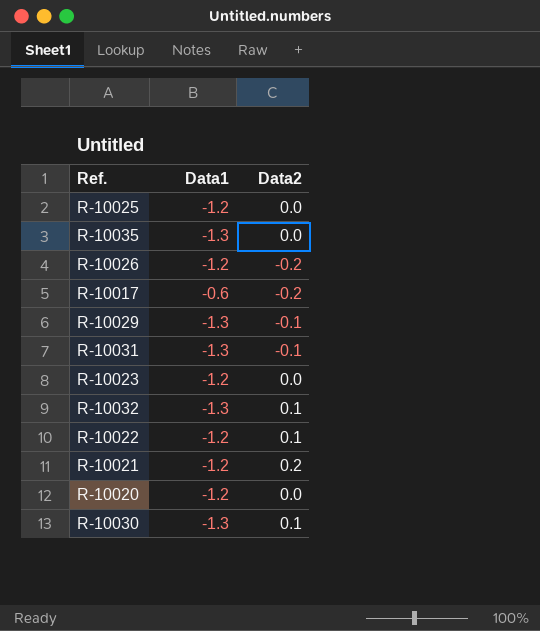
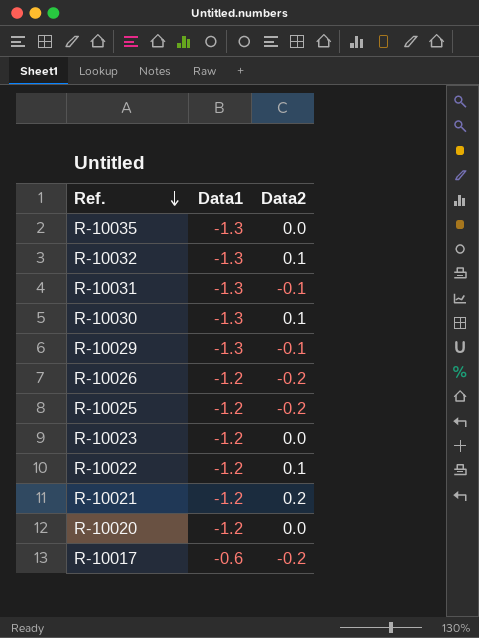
row order: none -> Ref. descending
R-10025 | Data2: 0.0 -> -0.2

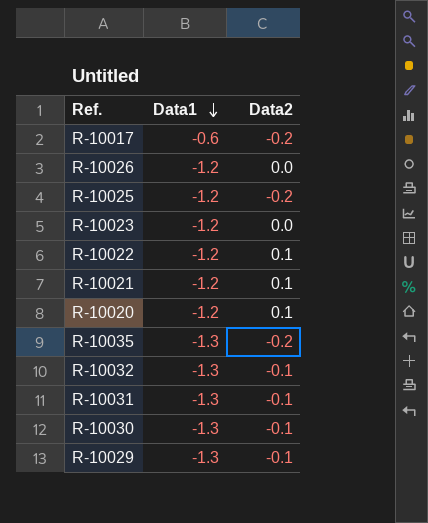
row order: Ref. descending -> Data1 descending
R-10026 | Data2: -0.2 -> 0.0
R-10021 | Data2: 0.2 -> 0.1
R-10020 | Data2: 0.0 -> 0.1
R-10035 | Data2: 0.0 -> -0.2
R-10032 | Data2: 0.1 -> -0.1
R-10030 | Data2: 0.1 -> -0.1

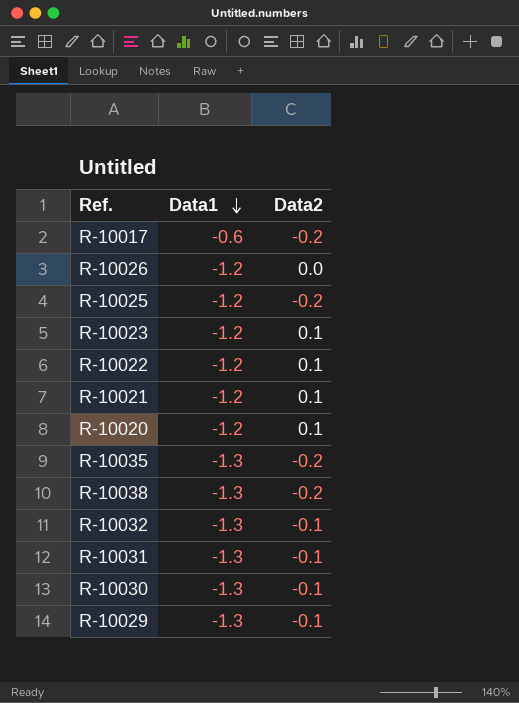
R-10023 | Data2: 0.0 -> 0.1
row R-10038: none -> -1.3 | -0.2

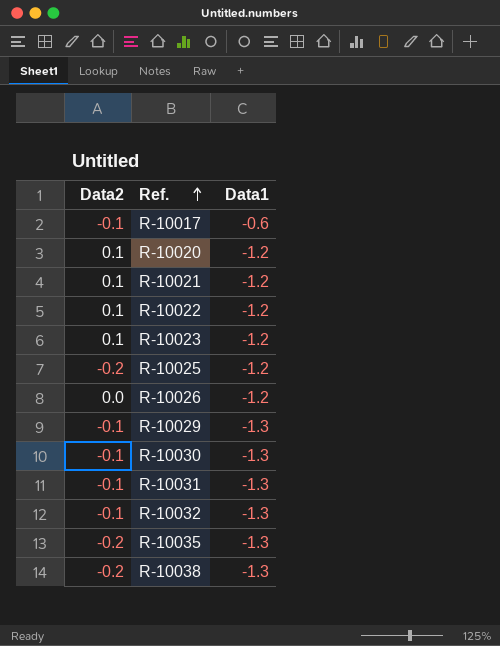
row order: Data1 descending -> Ref. ascending
column Data2 | position: 3 -> 1
R-10017 | Data2: -0.2 -> -0.1

